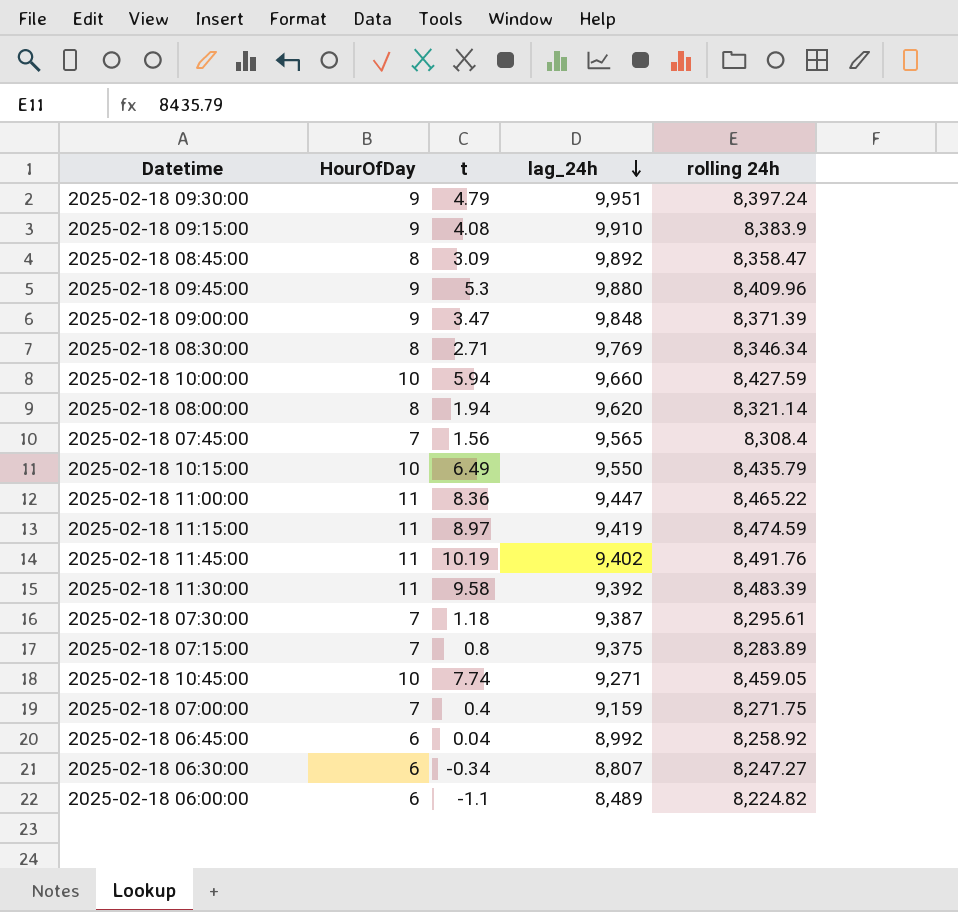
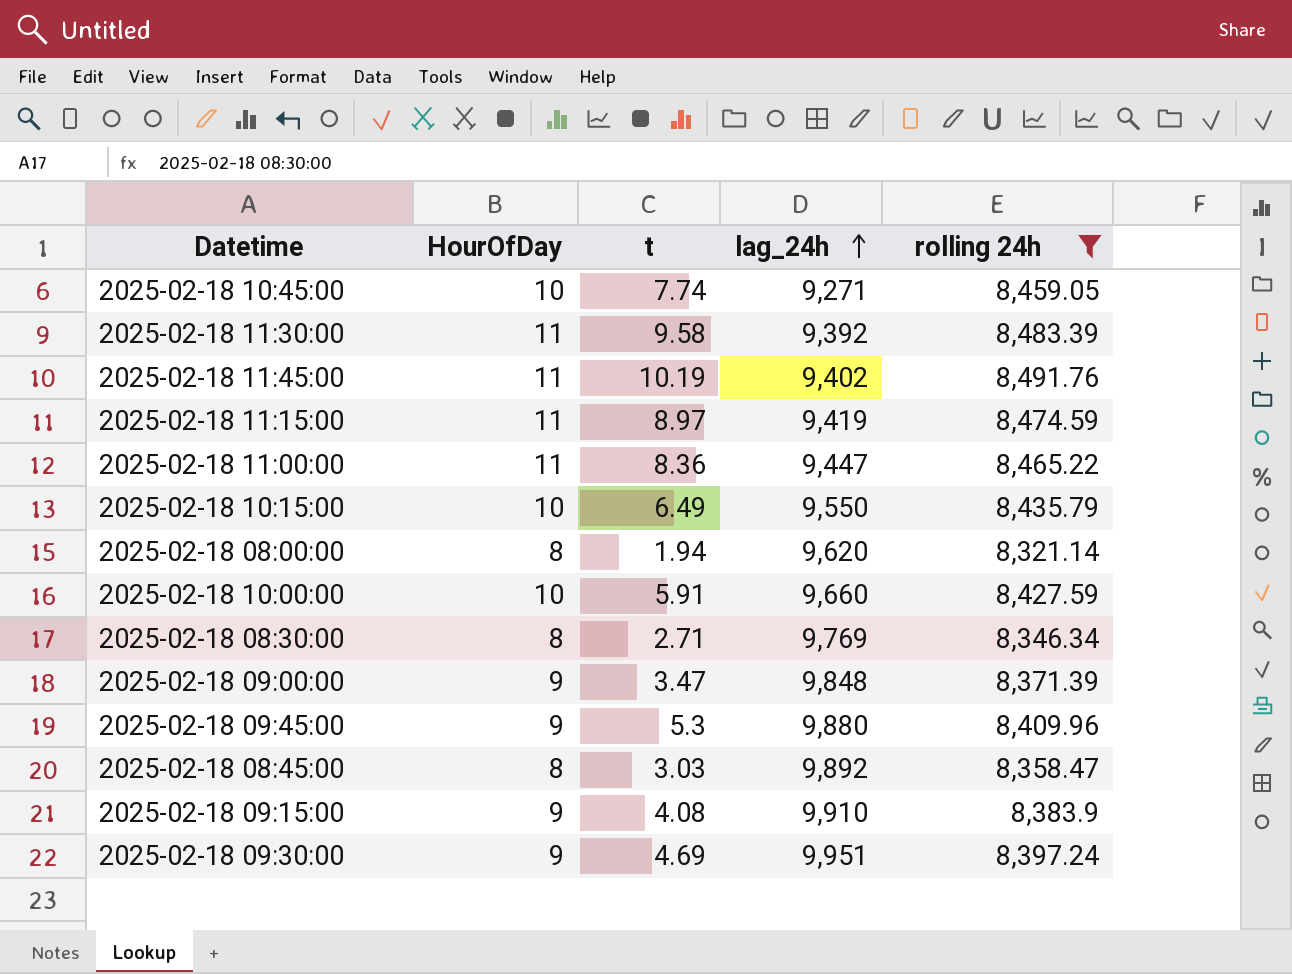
filter: none -> rolling 24h >= 8,321.14
row order: lag_24h descending -> lag_24h ascending
2025-02-18 10:00:00 | t: 5.94 -> 5.91
2025-02-18 08:45:00 | t: 3.09 -> 3.03
2025-02-18 09:30:00 | t: 4.79 -> 4.69

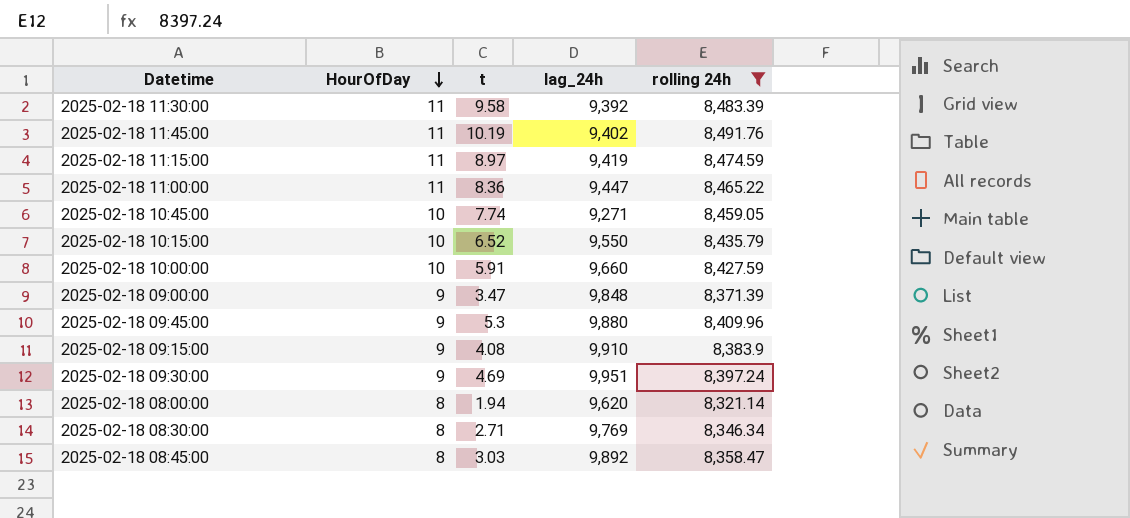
row order: lag_24h ascending -> HourOfDay descending
2025-02-18 10:15:00 | t: 6.49 -> 6.52

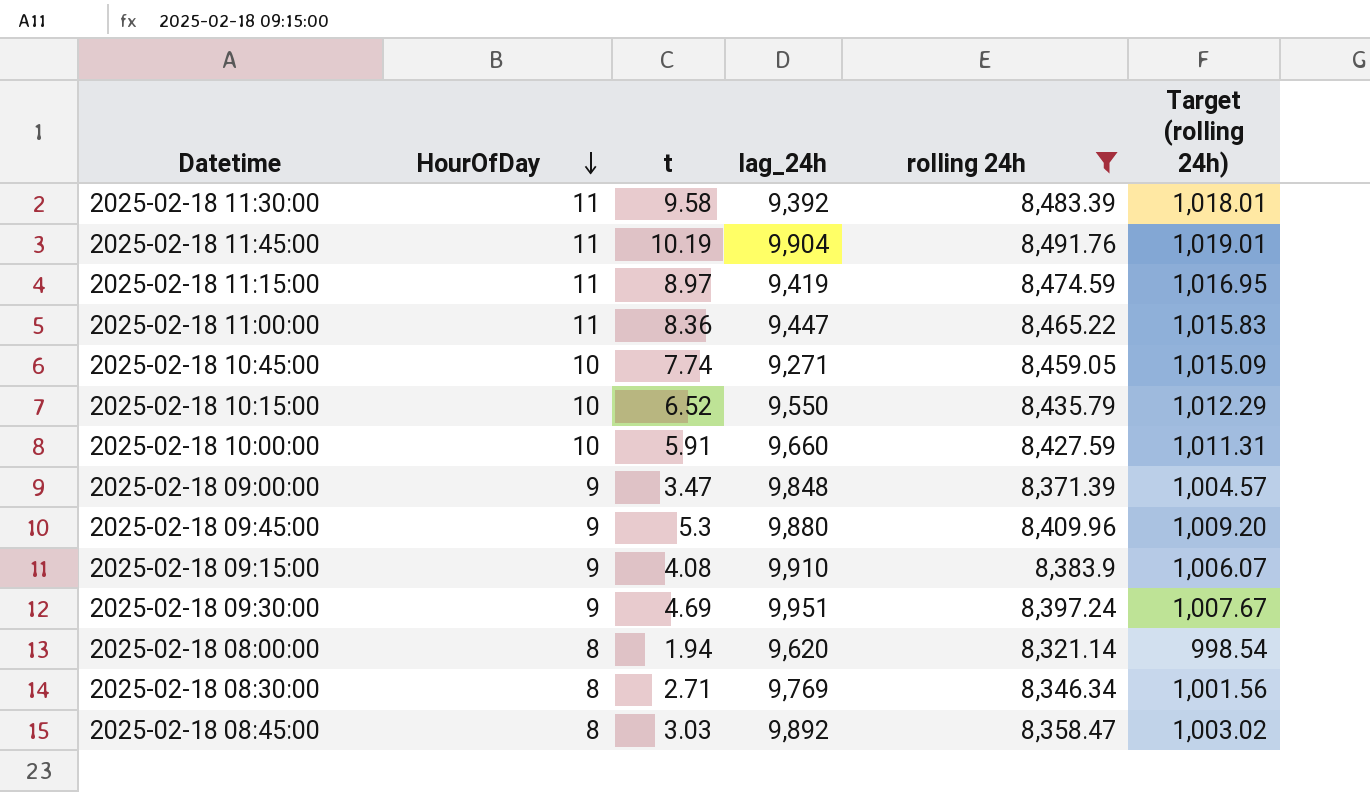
column Target (rolling 24h) | formula: none -> [rolling 24h] * 0.12
2025-02-18 11:45:00 | lag_24h: 9,402 -> 9,904

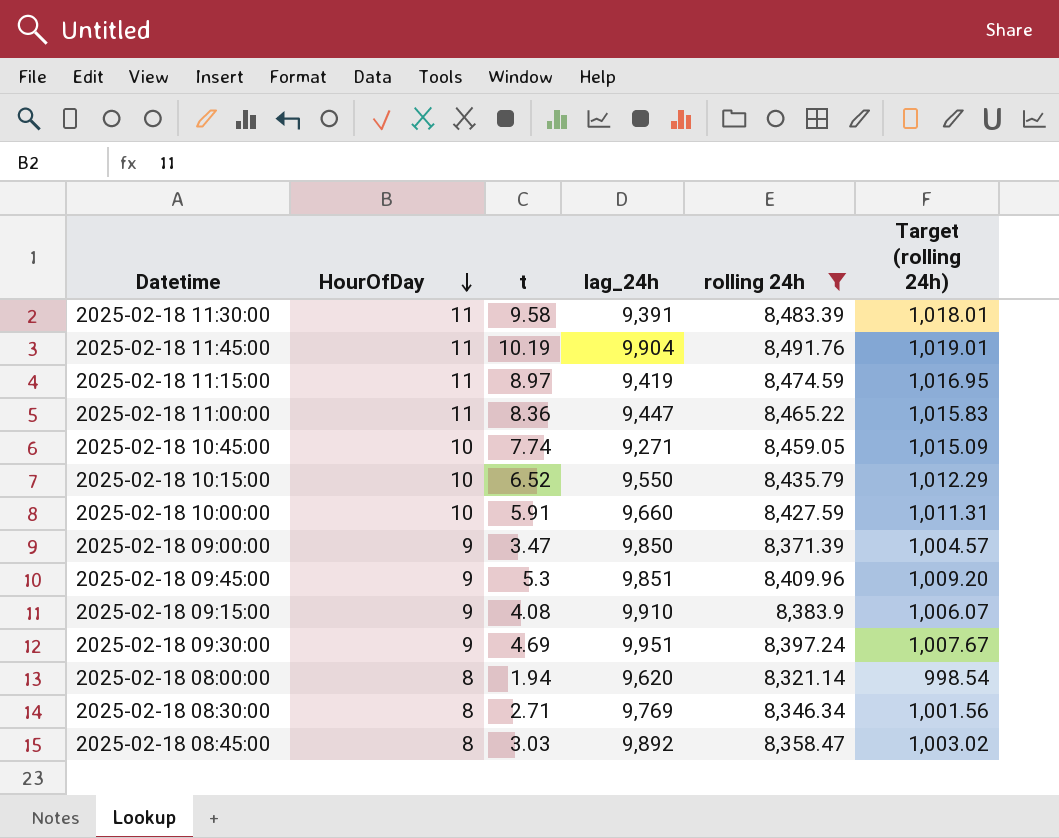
2025-02-18 11:30:00 | lag_24h: 9,392 -> 9,391
2025-02-18 09:00:00 | lag_24h: 9,848 -> 9,850
2025-02-18 09:45:00 | lag_24h: 9,880 -> 9,851

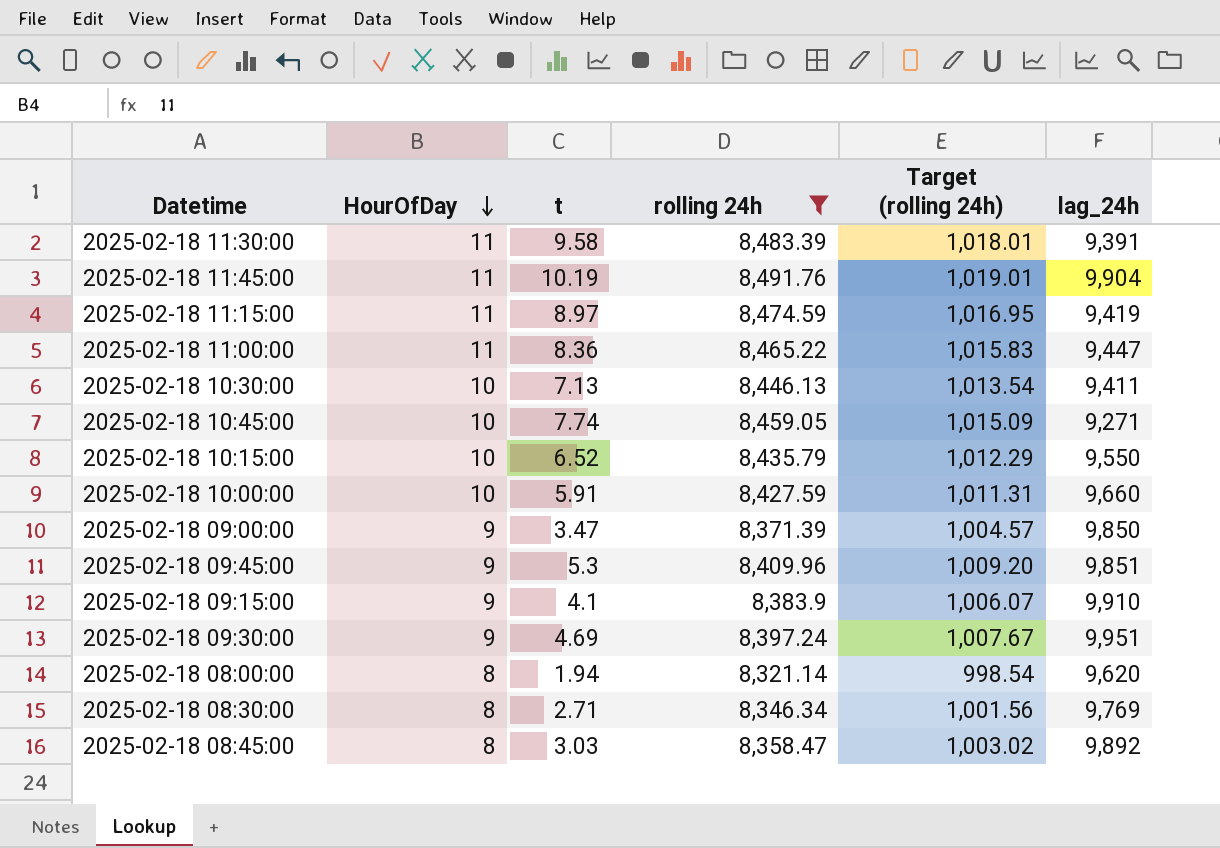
column lag_24h | position: 4 -> 6
row 2025-02-18 10:30:00: none -> 10 | 7.13 | 8,446.13 | 1,013.54 | 9,411
2025-02-18 09:15:00 | t: 4.08 -> 4.1

